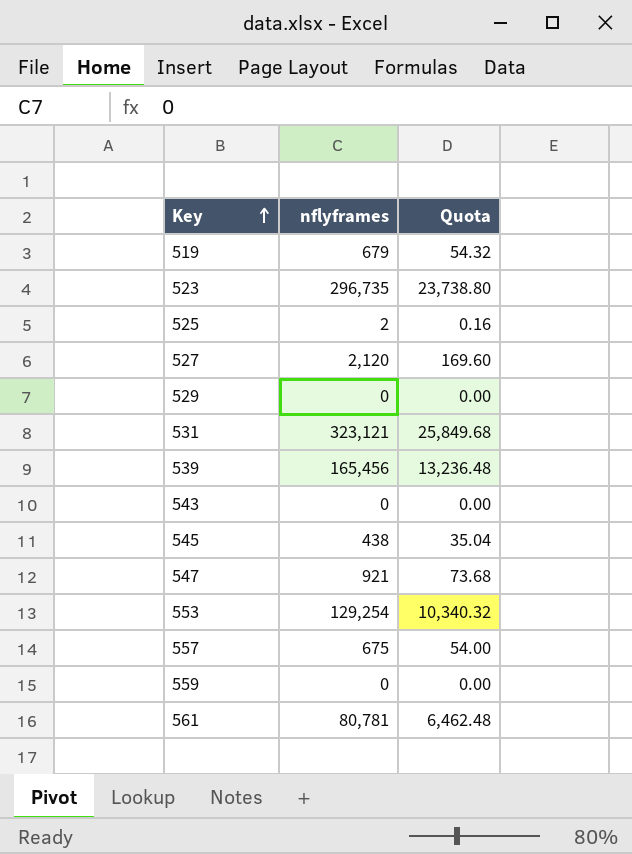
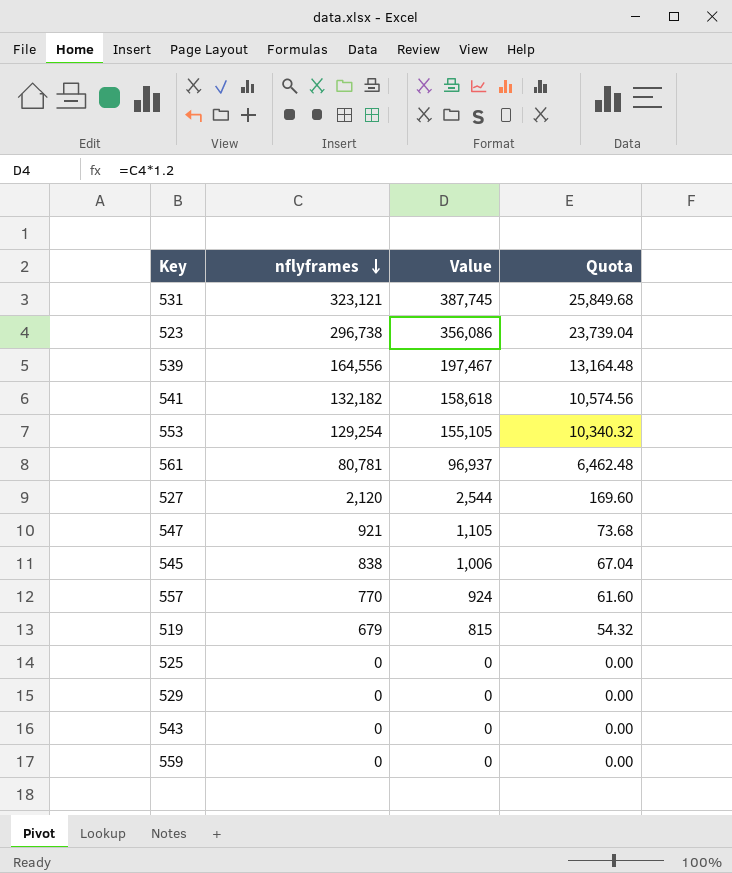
row order: Key ascending -> nflyframes descending
column Value | formula: none -> [nflyframes] * 1.2
523 | nflyframes: 296,735 -> 296,738
523 | Quota: 23,738.80 -> 23,739.04
539 | nflyframes: 165,456 -> 164,556
539 | Quota: 13,236.48 -> 13,164.48
row 541: none -> 132,182 | 158,618 | 10,574.56
545 | nflyframes: 438 -> 838
545 | Quota: 35.04 -> 67.04
557 | nflyframes: 675 -> 770
557 | Quota: 54.00 -> 61.60
525 | nflyframes: 2 -> 0
525 | Quota: 0.16 -> 0.00

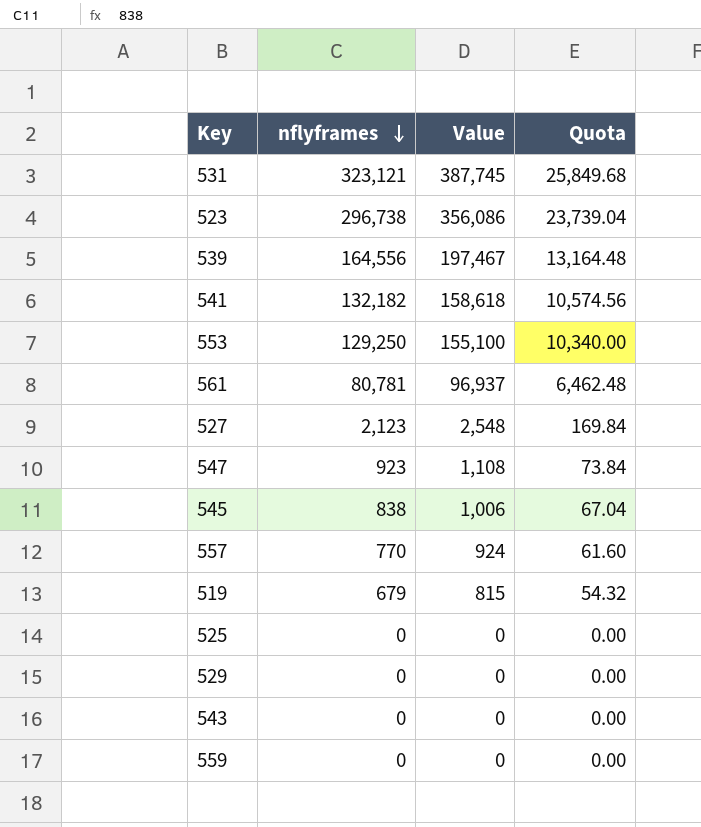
553 | nflyframes: 129,254 -> 129,250
553 | Value: 155,105 -> 155,100
553 | Quota: 10,340.32 -> 10,340.00
527 | nflyframes: 2,120 -> 2,123
527 | Value: 2,544 -> 2,548
527 | Quota: 169.60 -> 169.84
547 | nflyframes: 921 -> 923
547 | Value: 1,105 -> 1,108
547 | Quota: 73.68 -> 73.84

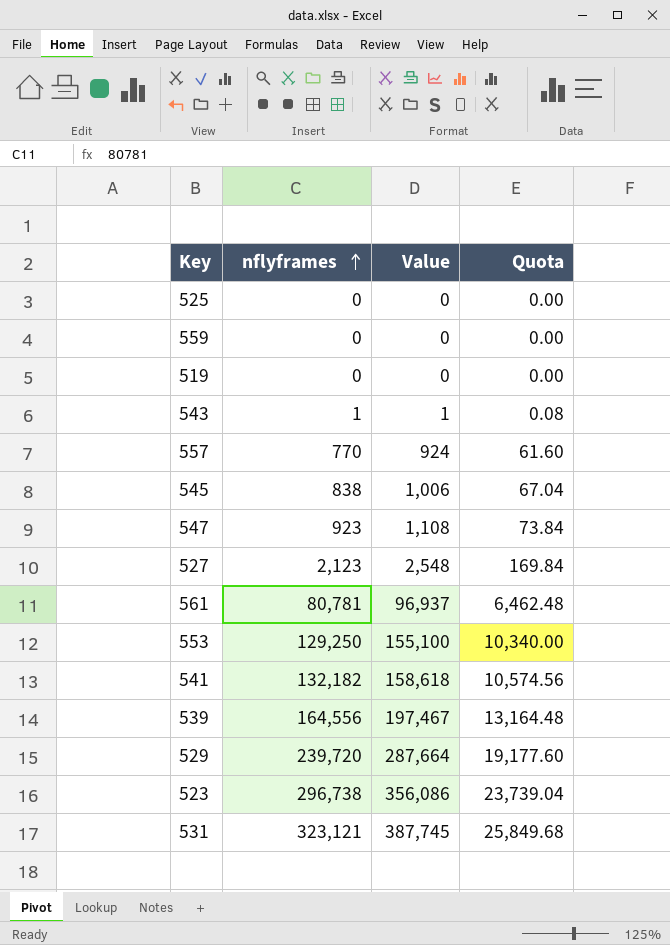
row order: nflyframes descending -> nflyframes ascending
519 | nflyframes: 679 -> 0
519 | Value: 815 -> 0
519 | Quota: 54.32 -> 0.00
543 | nflyframes: 0 -> 1
543 | Value: 0 -> 1
543 | Quota: 0.00 -> 0.08
529 | nflyframes: 0 -> 239,720
529 | Value: 0 -> 287,664
529 | Quota: 0.00 -> 19,177.60

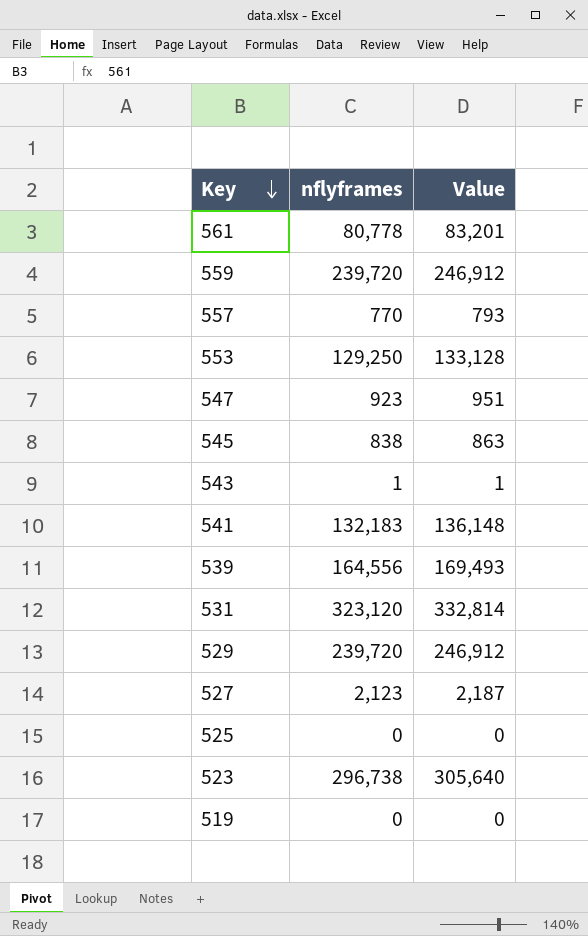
row order: nflyframes ascending -> Key descending
column Quota | formula: [nflyframes] * 0.08 -> none
column Value | formula: [nflyframes] * 1.2 -> [nflyframes] * 1.03
561 | nflyframes: 80,781 -> 80,778
559 | nflyframes: 0 -> 239,720
541 | nflyframes: 132,182 -> 132,183
531 | nflyframes: 323,121 -> 323,120

